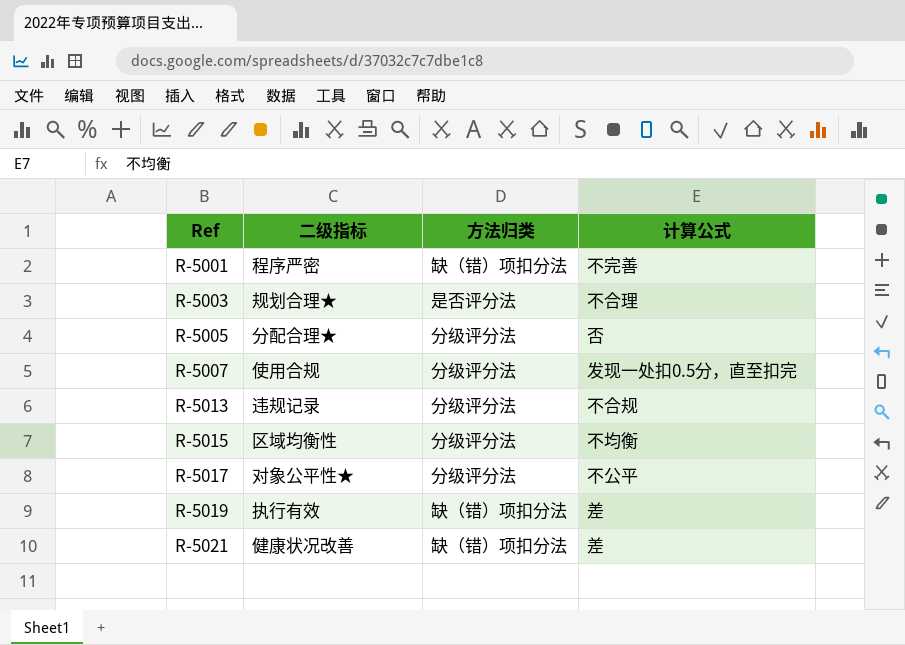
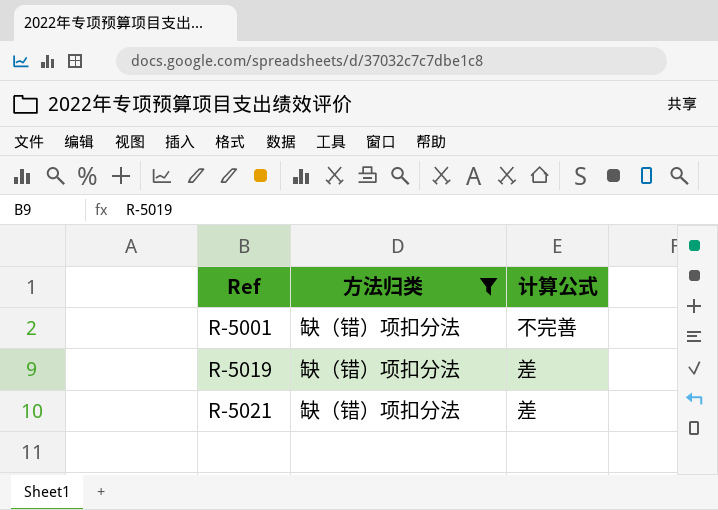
filter: none -> 方法归类 = 缺（错）项扣分法
column 二级指标 | position: 2 -> none

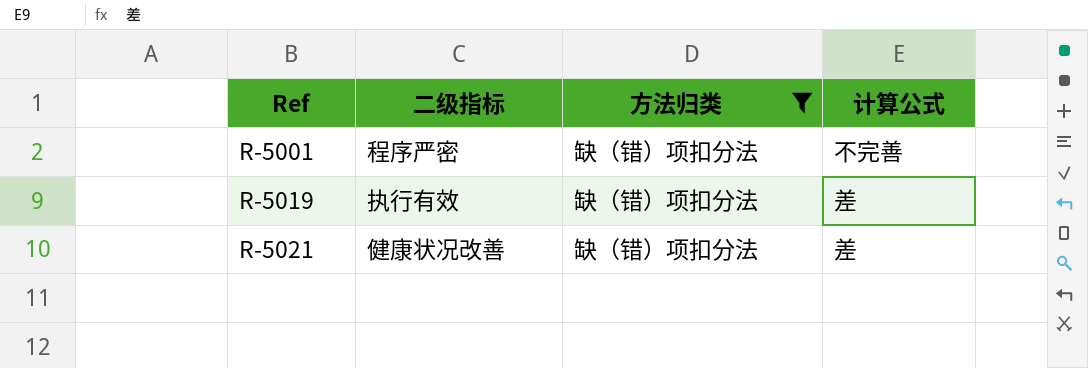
column 二级指标 | position: none -> 2

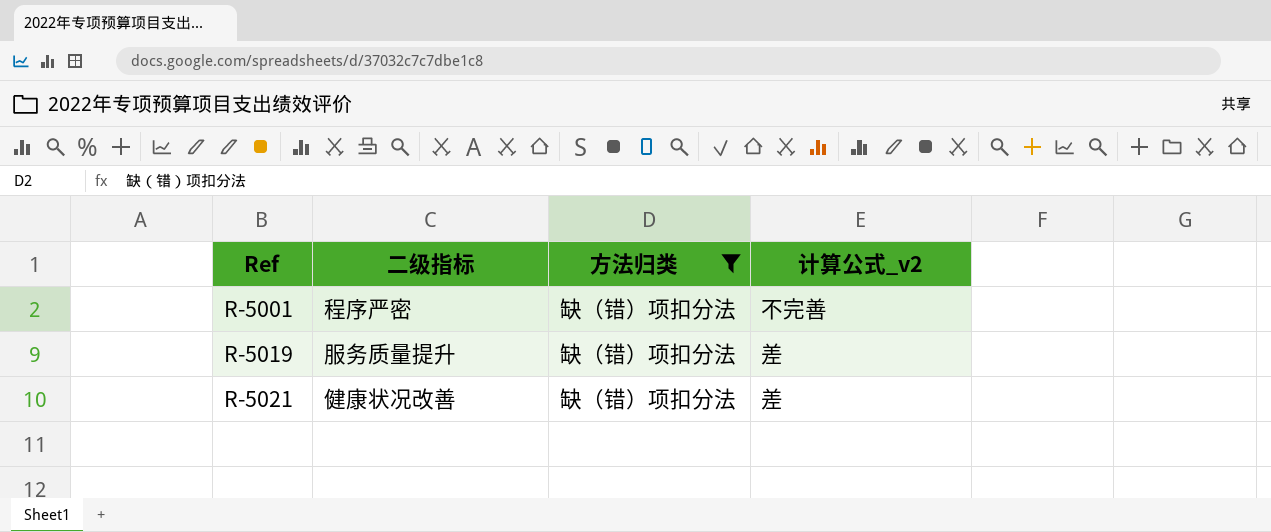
column name: 计算公式 -> 计算公式_v2
R-5019 | 二级指标: 执行有效 -> 服务质量提升

